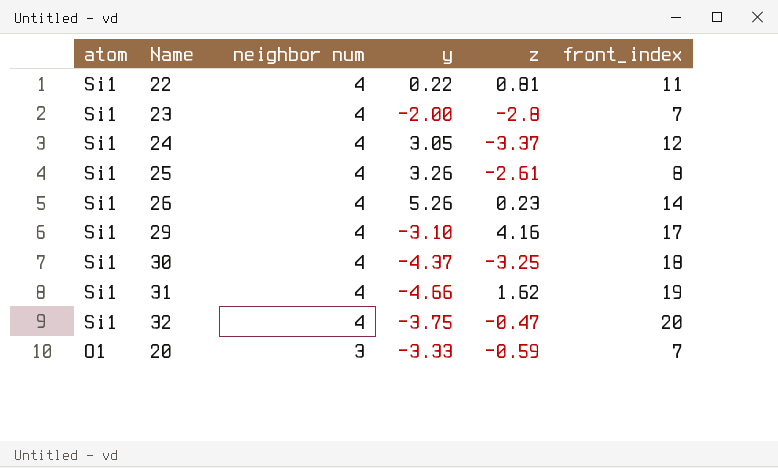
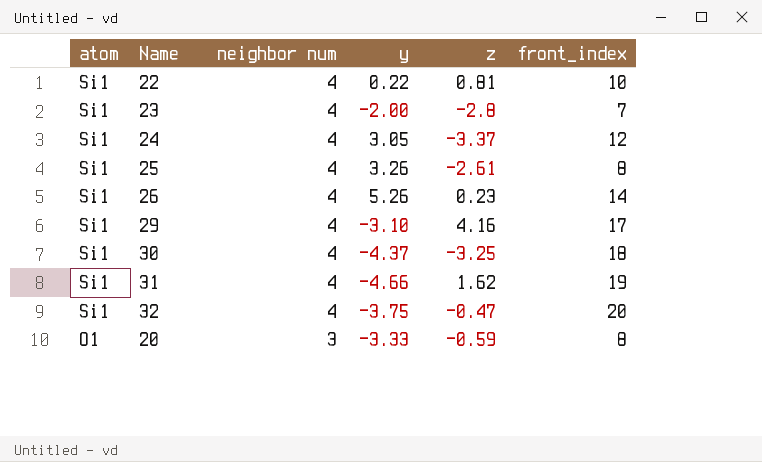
22 | front_index: 11 -> 10
20 | front_index: 7 -> 8

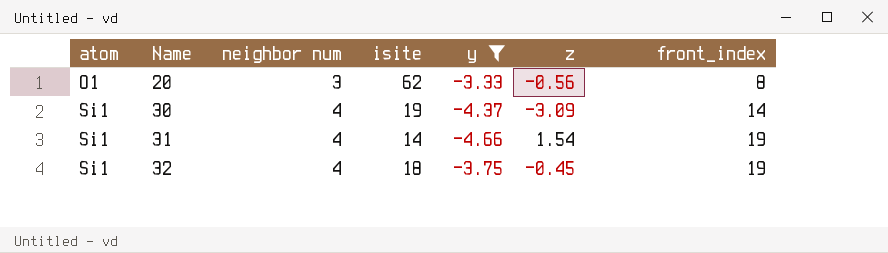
filter: none -> y <= -3.33
row order: atom descending -> atom ascending
column isite | position: none -> 4
20 | z: -0.59 -> -0.56
30 | z: -3.25 -> -3.09
30 | front_index: 18 -> 14
31 | z: 1.62 -> 1.54
32 | z: -0.47 -> -0.45
32 | front_index: 20 -> 19

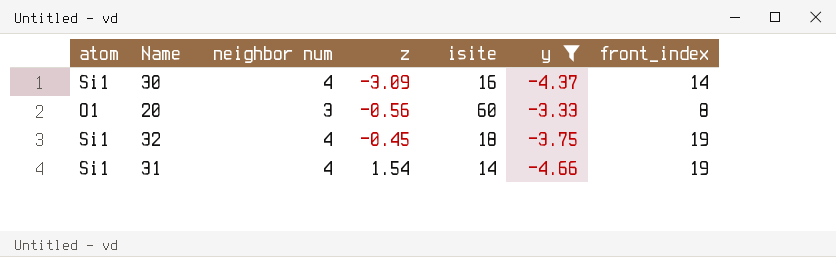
row order: atom ascending -> z ascending
column z | position: 6 -> 4
30 | isite: 19 -> 16
20 | isite: 62 -> 60

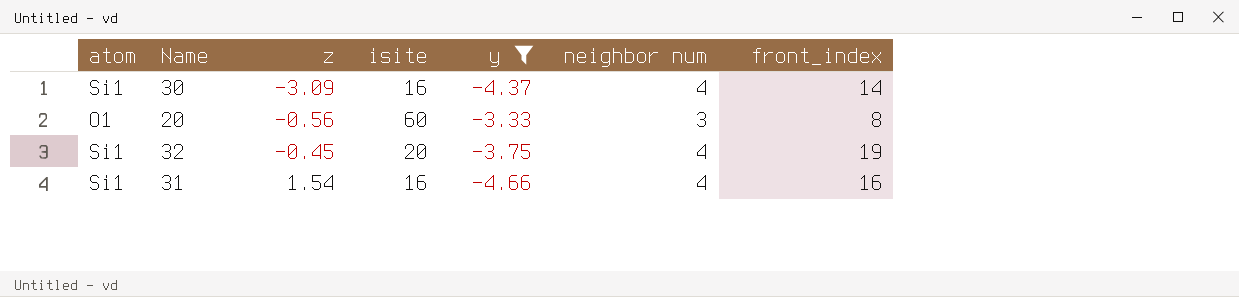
column neighbor num | position: 3 -> 6
32 | isite: 18 -> 20
31 | isite: 14 -> 16
31 | front_index: 19 -> 16

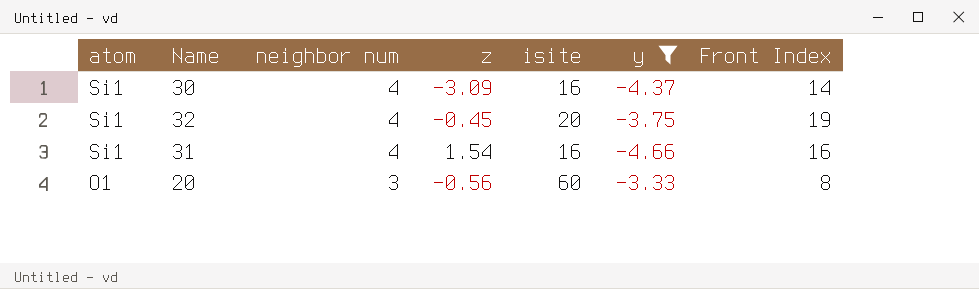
row order: z ascending -> atom descending
column neighbor num | position: 6 -> 3
column name: front_index -> Front Index

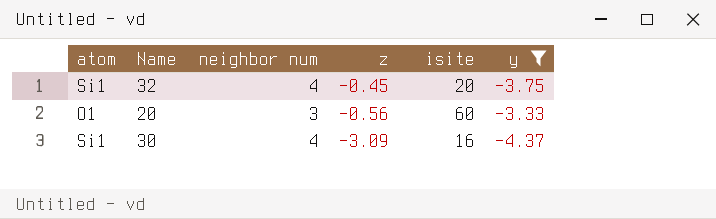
row order: atom descending -> z descending
column Front Index | position: 7 -> none
row 31: Si1 | 4 | 1.54 | 16 | -4.66 | 16 -> none

